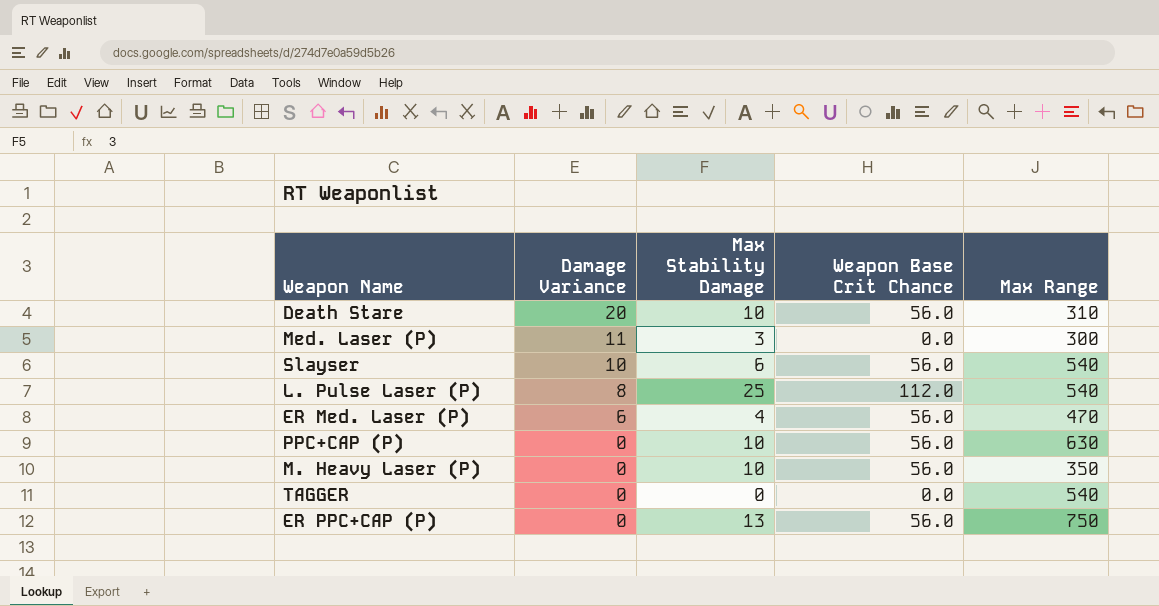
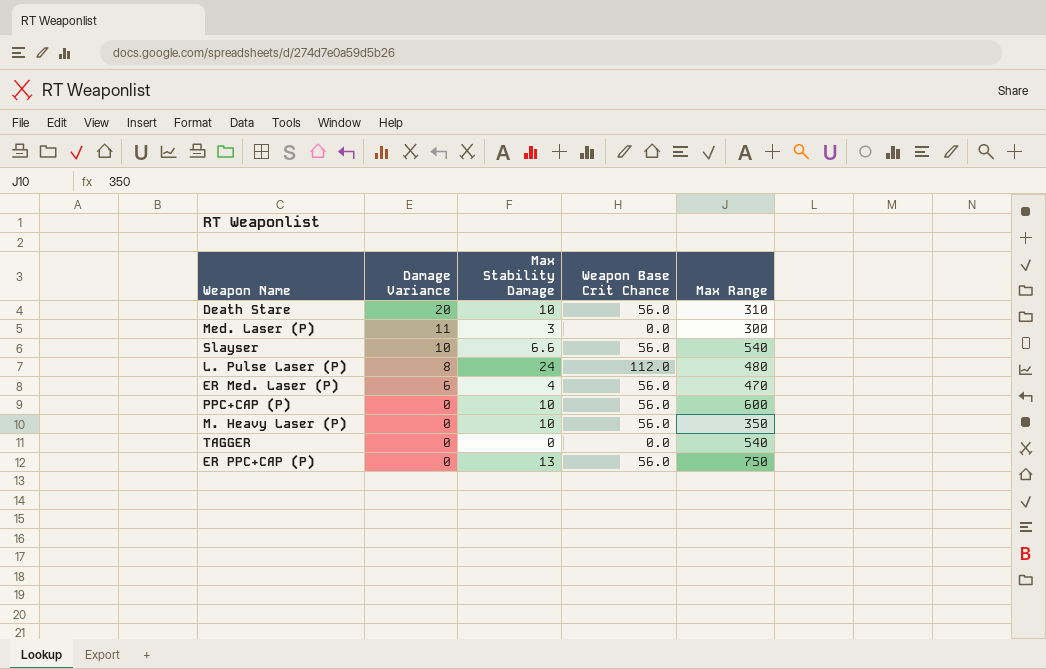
Slayser | Max Stability Damage: 6 -> 6.6
L. Pulse Laser (P) | Max Stability Damage: 25 -> 24
L. Pulse Laser (P) | Max Range: 540 -> 480
PPC+CAP (P) | Max Range: 630 -> 600

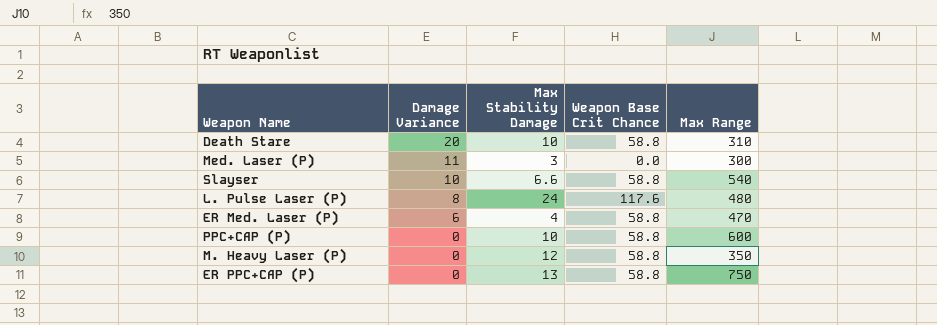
row TAGGER: 0 | 0 | 0.0 | 540 -> none
Death Stare | Weapon Base Crit Chance: 56.0 -> 58.8
Slayser | Weapon Base Crit Chance: 56.0 -> 58.8
L. Pulse Laser (P) | Weapon Base Crit Chance: 112.0 -> 117.6
ER Med. Laser (P) | Weapon Base Crit Chance: 56.0 -> 58.8
PPC+CAP (P) | Weapon Base Crit Chance: 56.0 -> 58.8
M. Heavy Laser (P) | Max Stability Damage: 10 -> 12
M. Heavy Laser (P) | Weapon Base Crit Chance: 56.0 -> 58.8
ER PPC+CAP (P) | Weapon Base Crit Chance: 56.0 -> 58.8

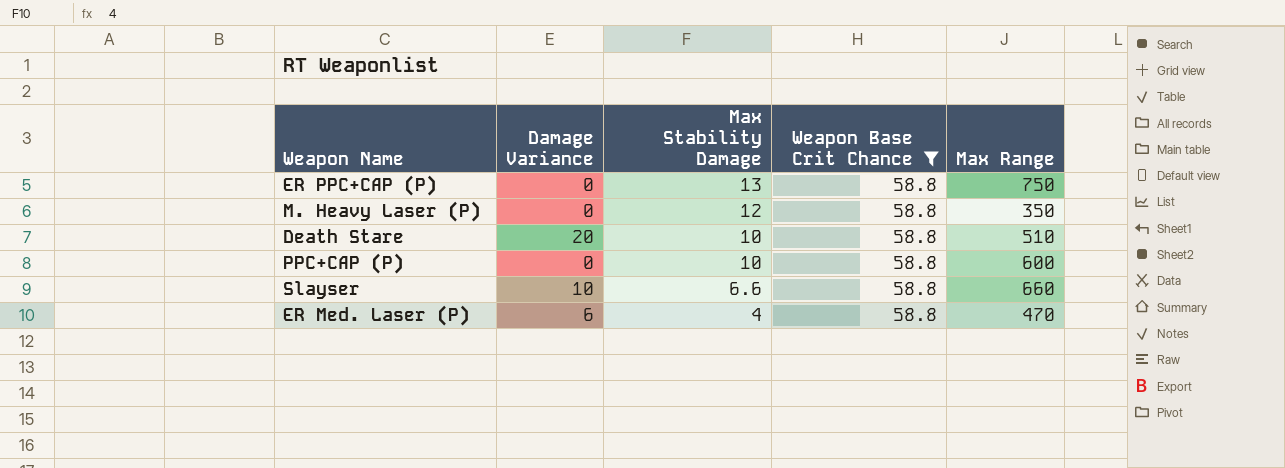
filter: none -> Weapon Base Crit Chance = 58.8
row order: Damage Variance descending -> Max Stability Damage descending
Death Stare | Max Range: 310 -> 510
Slayser | Max Range: 540 -> 660

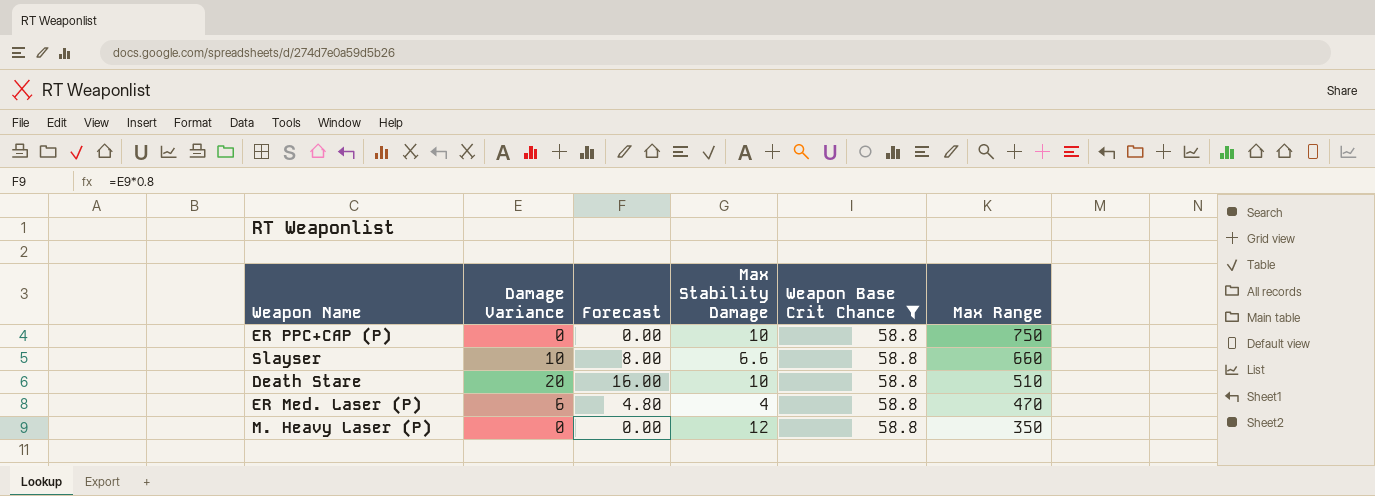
row order: Max Stability Damage descending -> Max Range descending
column Forecast | formula: none -> [Damage Variance] * 0.8
row PPC+CAP (P): 0 | 10 | 58.8 | 600 -> none
ER PPC+CAP (P) | Max Stability Damage: 13 -> 10

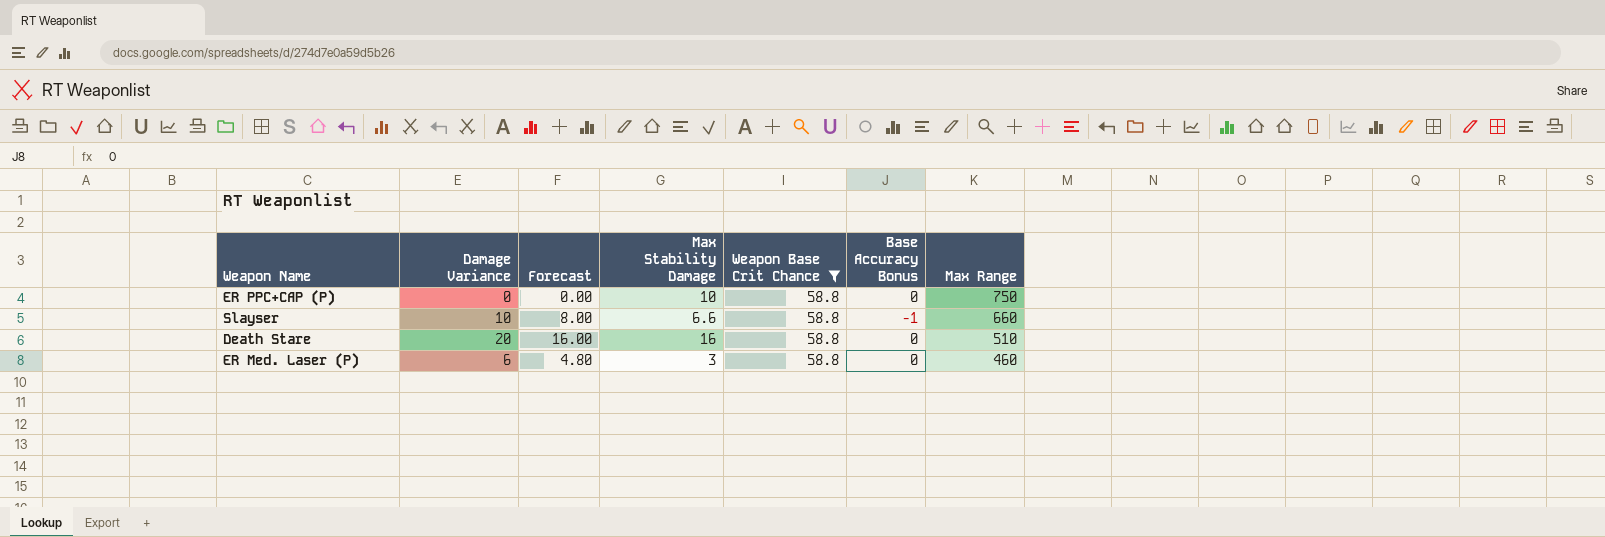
column Base Accuracy Bonus | position: none -> 6
row M. Heavy Laser (P): 0 | 0.00 | 12 | 58.8 | 350 -> none
Death Stare | Max Stability Damage: 10 -> 16
ER Med. Laser (P) | Max Stability Damage: 4 -> 3
ER Med. Laser (P) | Max Range: 470 -> 460

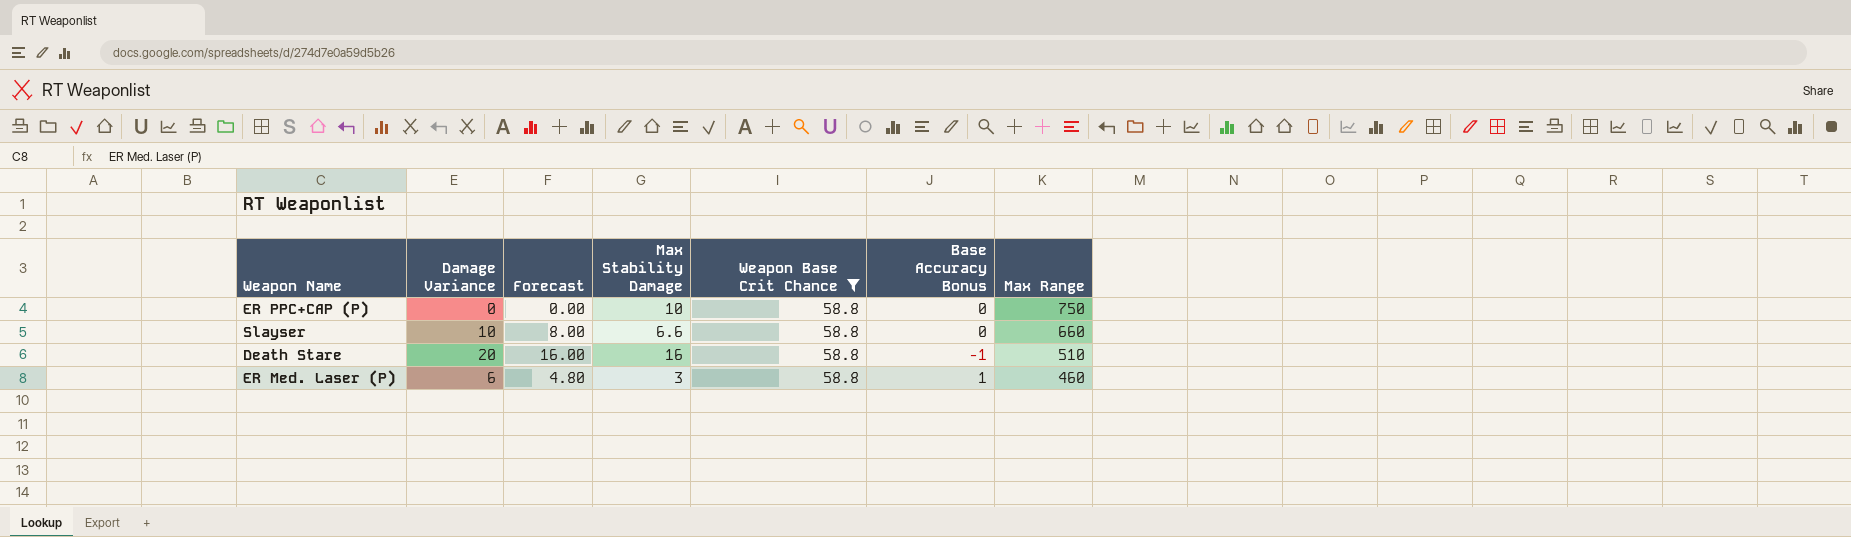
Slayser | Base Accuracy Bonus: -1 -> 0
Death Stare | Base Accuracy Bonus: 0 -> -1
ER Med. Laser (P) | Base Accuracy Bonus: 0 -> 1

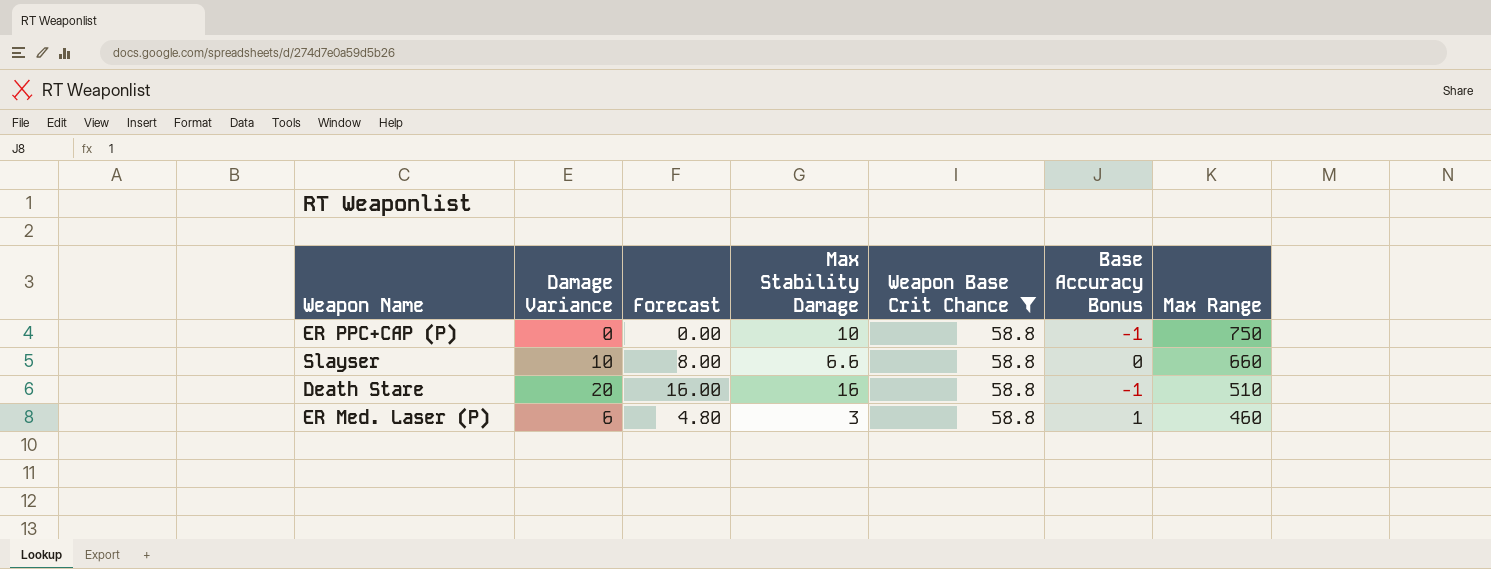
ER PPC+CAP (P) | Base Accuracy Bonus: 0 -> -1

